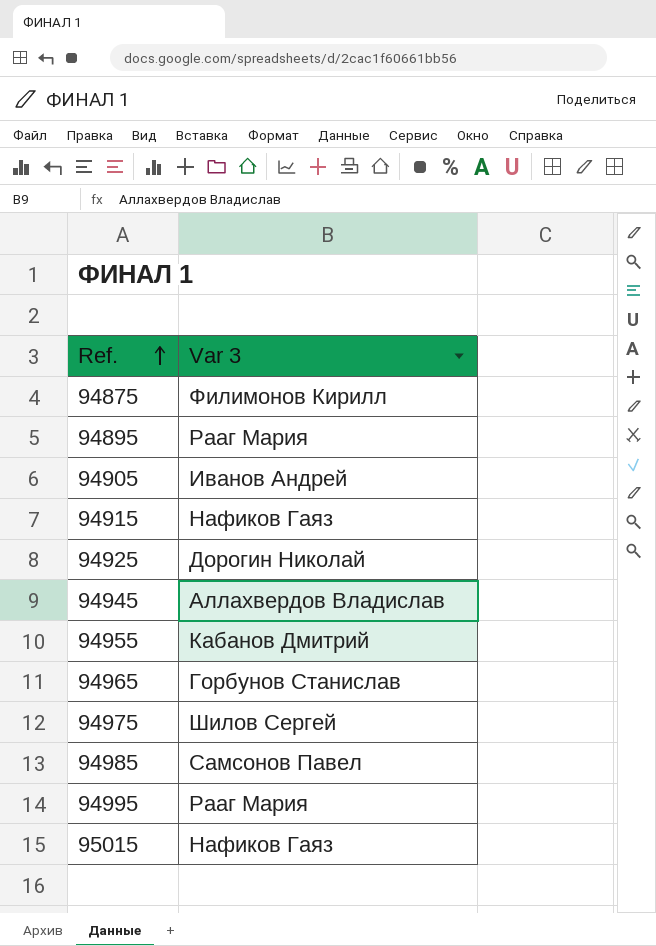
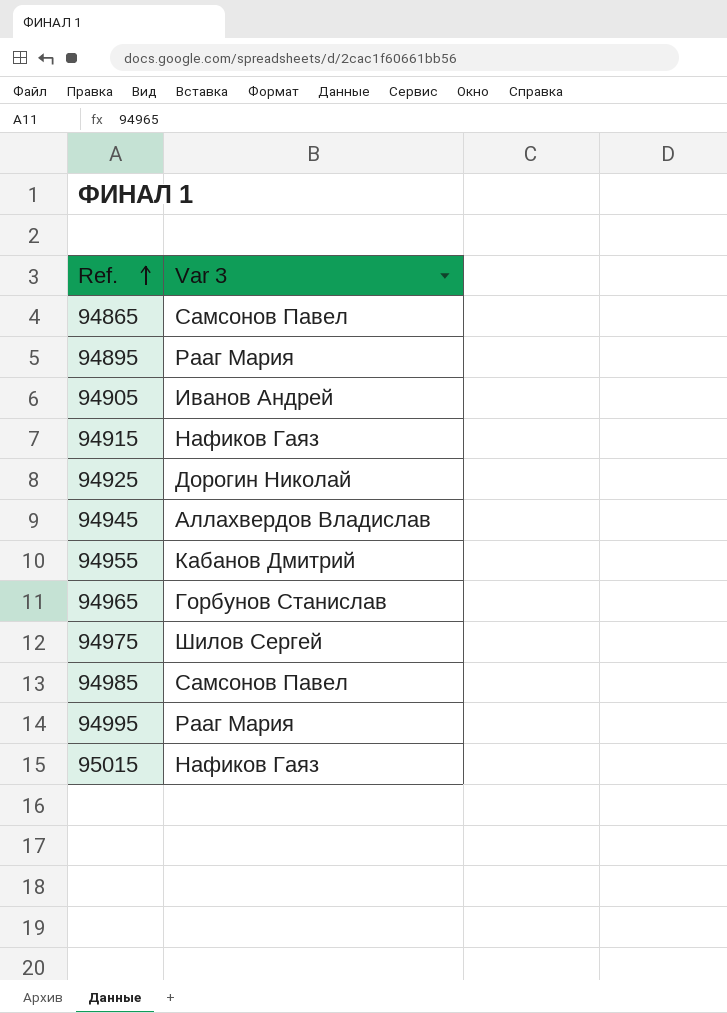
row 94875: Филимонов Кирилл -> none
row 94865: none -> Самсонов Павел

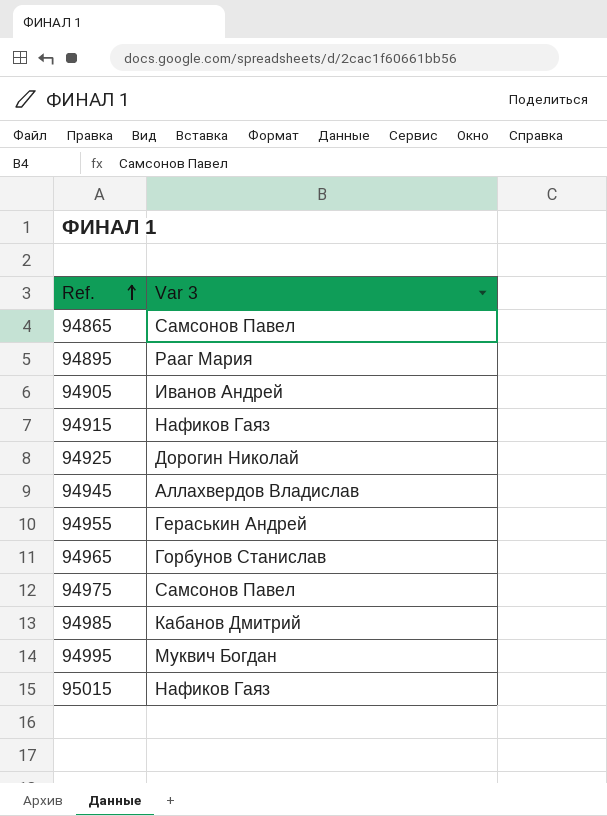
94955 | Var 3: Кабанов Дмитрий -> Гераськин Андрей
94975 | Var 3: Шилов Сергей -> Самсонов Павел
94985 | Var 3: Самсонов Павел -> Кабанов Дмитрий
94995 | Var 3: Рааг Мария -> Муквич Богдан

